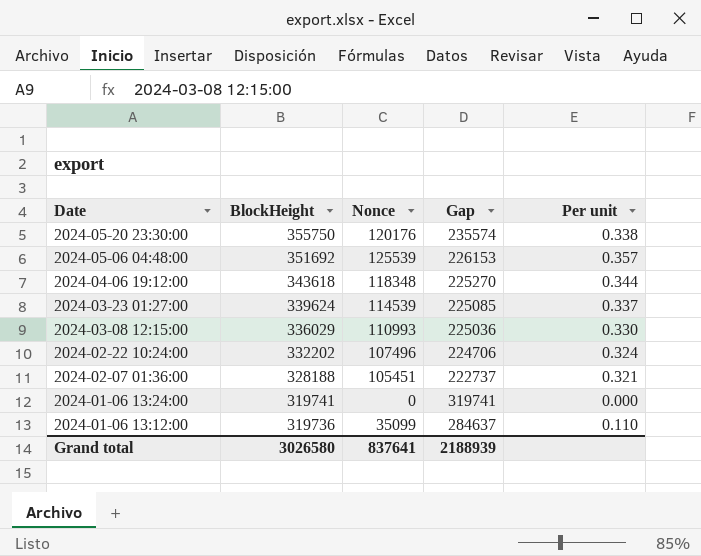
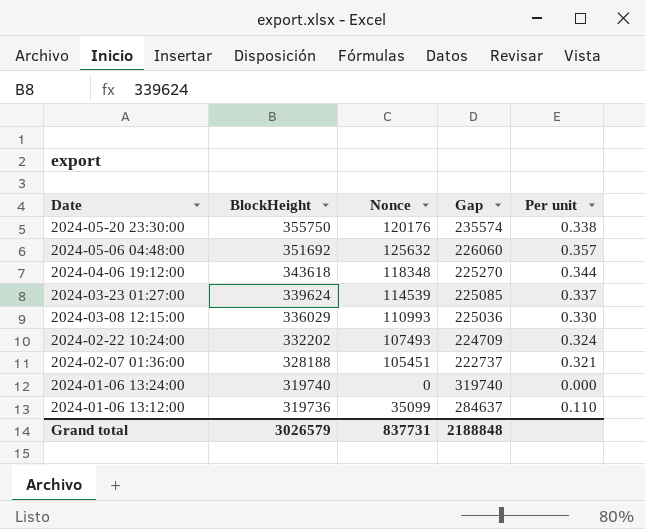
2024-05-06 04:48:00 | Nonce: 125539 -> 125632
2024-05-06 04:48:00 | Gap: 226153 -> 226060
2024-02-22 10:24:00 | Nonce: 107496 -> 107493
2024-02-22 10:24:00 | Gap: 224706 -> 224709
2024-01-06 13:24:00 | BlockHeight: 319741 -> 319740
2024-01-06 13:24:00 | Gap: 319741 -> 319740
Grand total | BlockHeight: 3026580 -> 3026579
Grand total | Nonce: 837641 -> 837731
Grand total | Gap: 2188939 -> 2188848

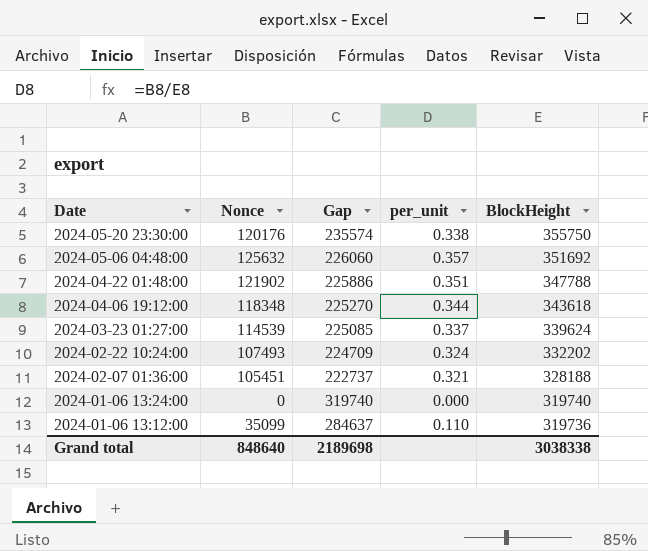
column name: Per unit -> per_unit
column BlockHeight | position: 2 -> 5
row 2024-03-08 12:15:00: 336029 | 110993 | 225036 | 0.330 -> none
row 2024-04-22 01:48:00: none -> 121902 | 225886 | 0.351 | 347788
Grand total | Nonce: 837731 -> 848640
Grand total | Gap: 2188848 -> 2189698
Grand total | BlockHeight: 3026579 -> 3038338

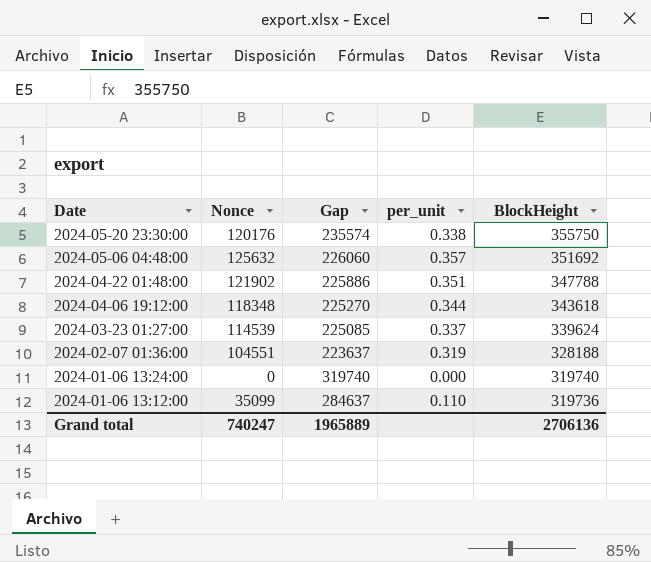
row 2024-02-22 10:24:00: 107493 | 224709 | 0.324 | 332202 -> none
2024-02-07 01:36:00 | Nonce: 105451 -> 104551
2024-02-07 01:36:00 | Gap: 222737 -> 223637
2024-02-07 01:36:00 | per_unit: 0.321 -> 0.319
Grand total | Nonce: 848640 -> 740247
Grand total | Gap: 2189698 -> 1965889
Grand total | BlockHeight: 3038338 -> 2706136

